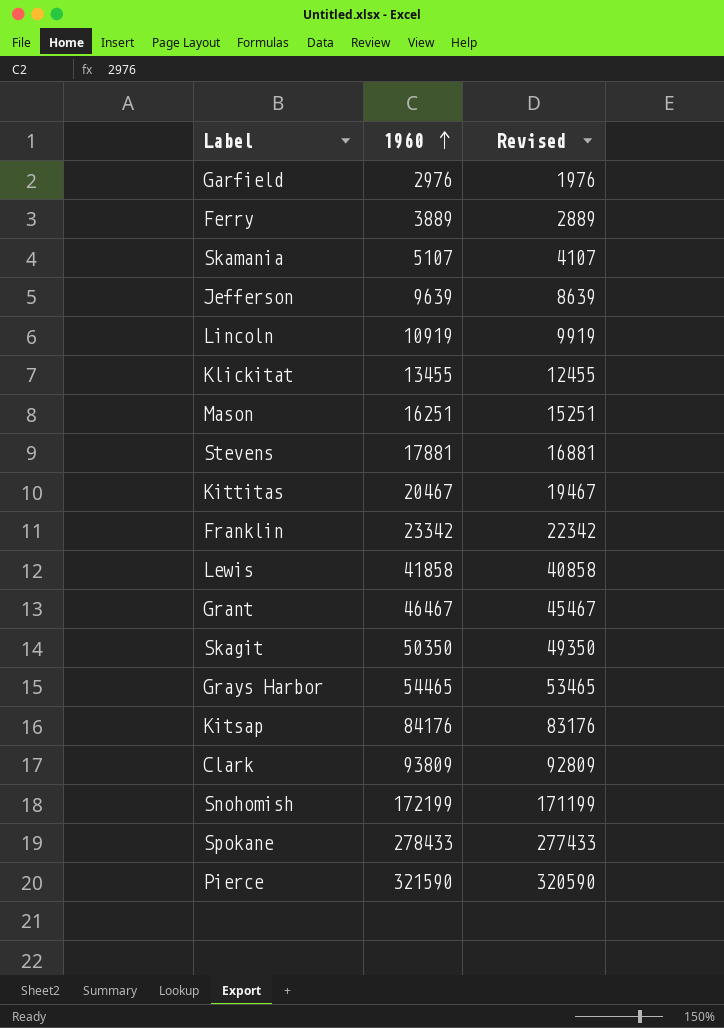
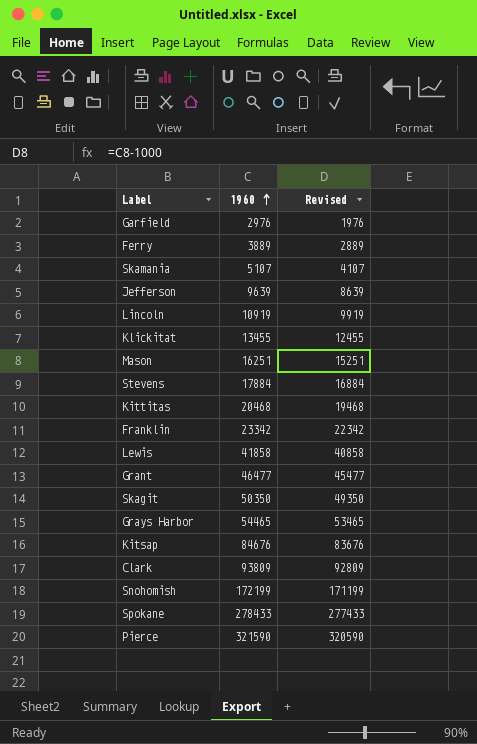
Stevens | 1960: 17881 -> 17884
Stevens | Revised: 16881 -> 16884
Kittitas | 1960: 20467 -> 20468
Kittitas | Revised: 19467 -> 19468
Grant | 1960: 46467 -> 46477
Grant | Revised: 45467 -> 45477
Kitsap | 1960: 84176 -> 84676
Kitsap | Revised: 83176 -> 83676

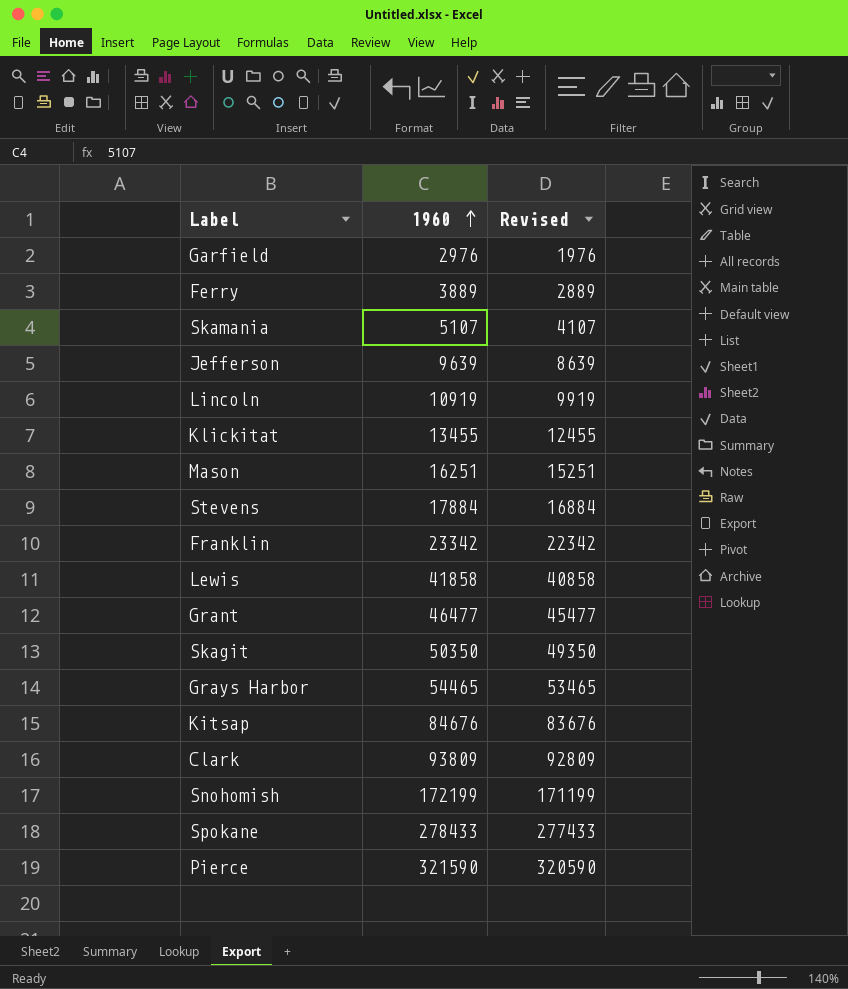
row Kittitas: 20468 | 19468 -> none

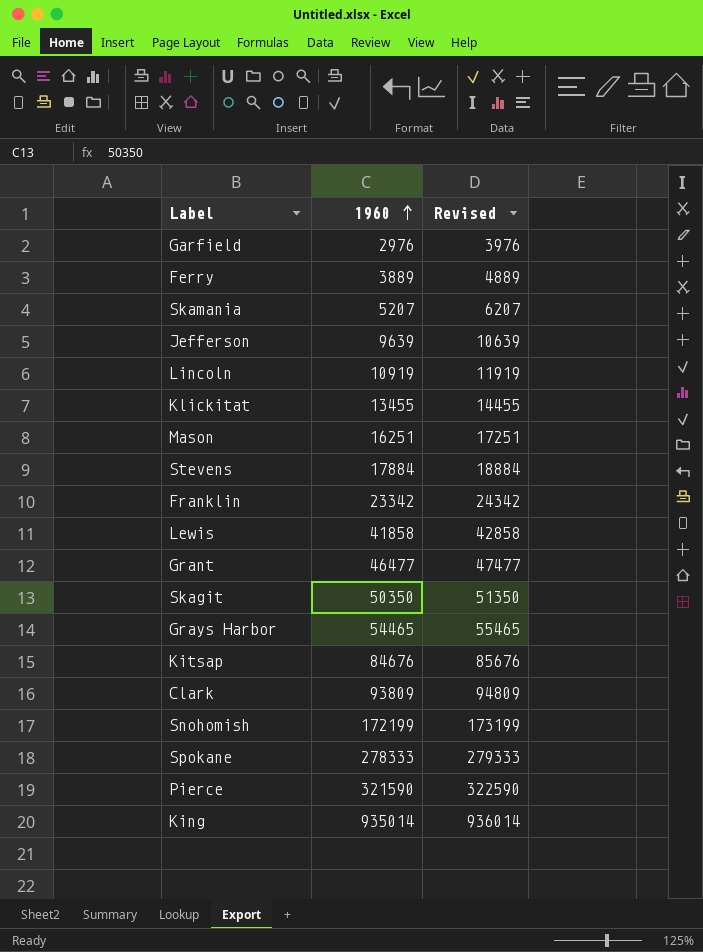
column Revised | formula: [1960] - 1000 -> [1960] + 1000
Skamania | 1960: 5107 -> 5207
Spokane | 1960: 278433 -> 278333
row King: none -> 935014 | 936014

